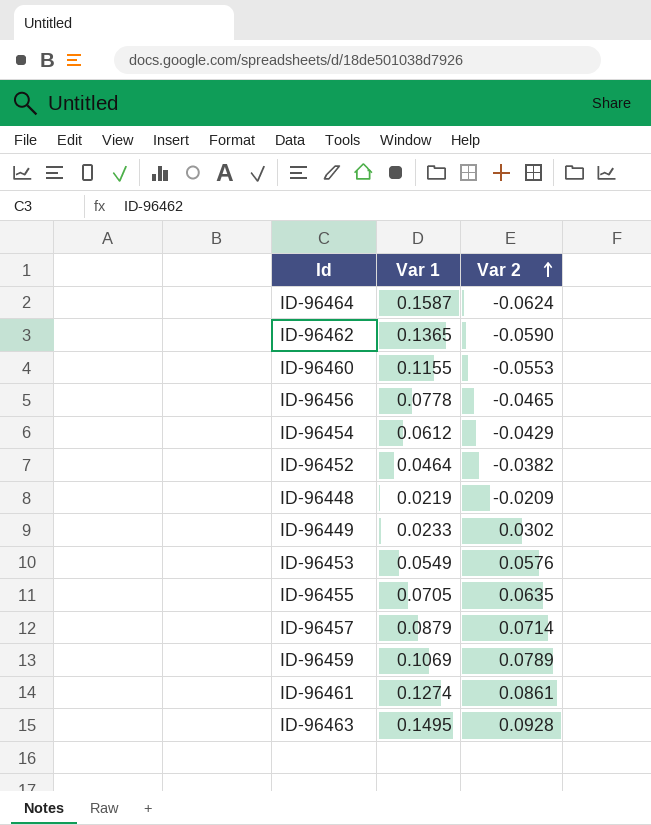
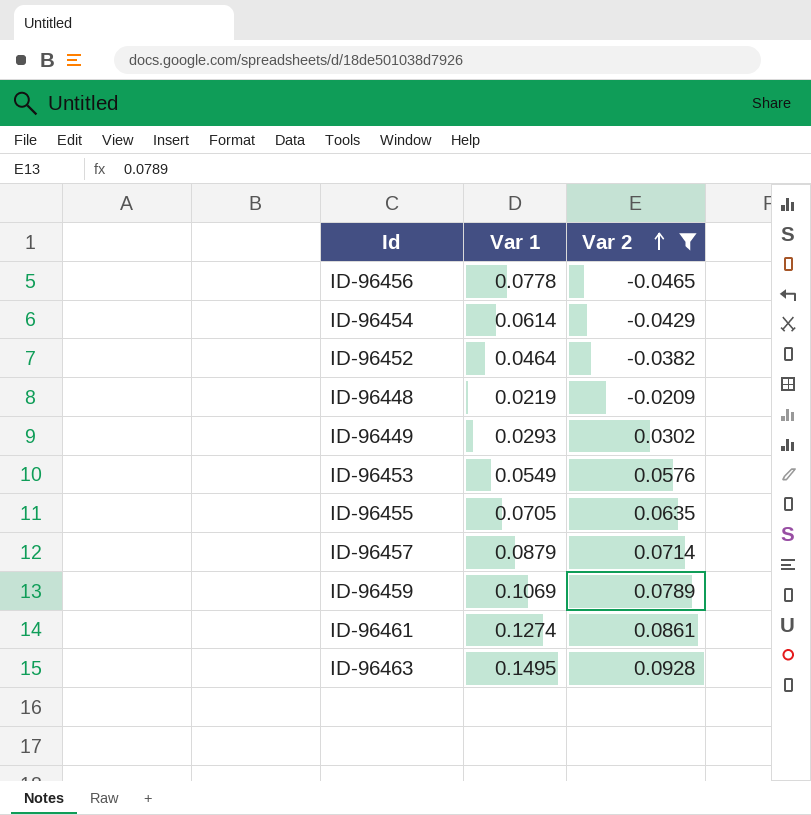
filter: none -> Var 2 >= -0.0465
ID-96454 | Var 1: 0.0612 -> 0.0614
ID-96449 | Var 1: 0.0233 -> 0.0293

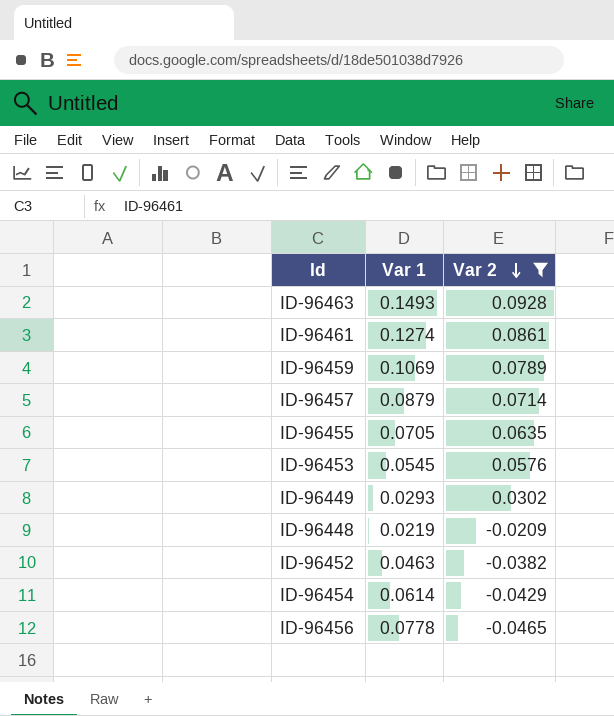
row order: Var 2 ascending -> Var 2 descending
ID-96463 | Var 1: 0.1495 -> 0.1493
ID-96453 | Var 1: 0.0549 -> 0.0545
ID-96452 | Var 1: 0.0464 -> 0.0463

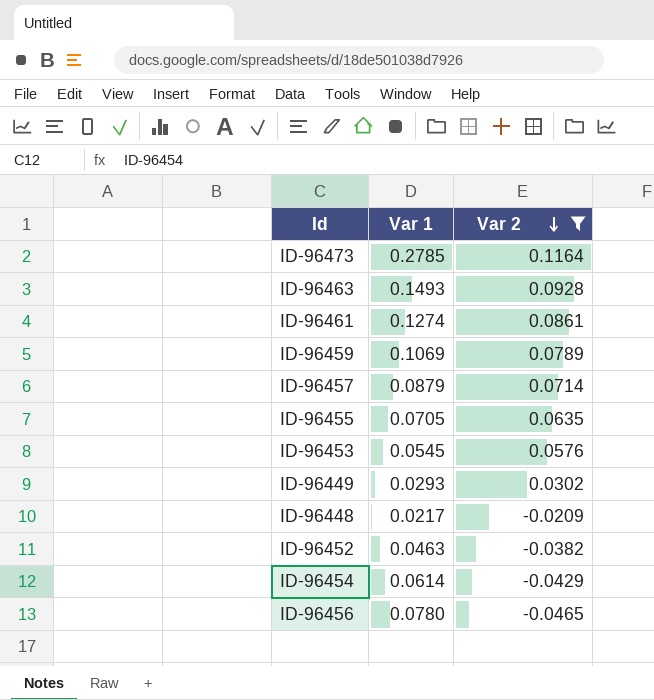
row ID-96473: none -> 0.2785 | 0.1164
ID-96448 | Var 1: 0.0219 -> 0.0217
ID-96456 | Var 1: 0.0778 -> 0.0780

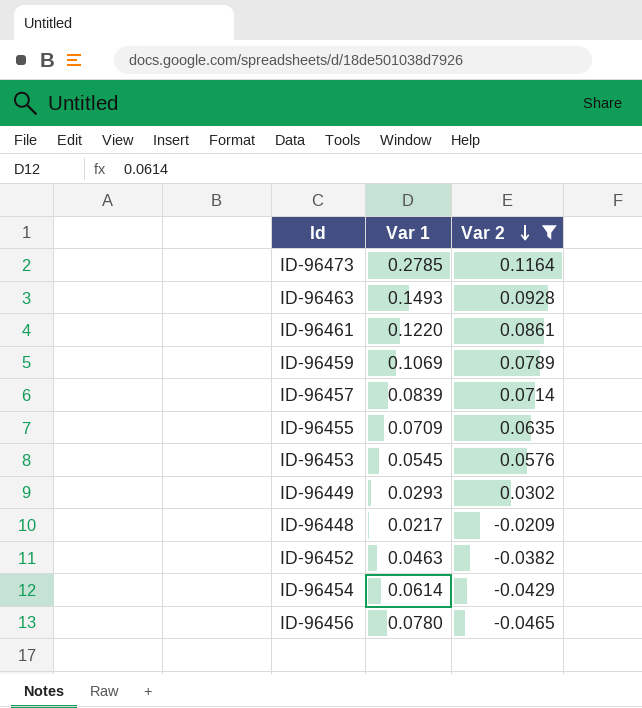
ID-96461 | Var 1: 0.1274 -> 0.1220
ID-96457 | Var 1: 0.0879 -> 0.0839
ID-96455 | Var 1: 0.0705 -> 0.0709

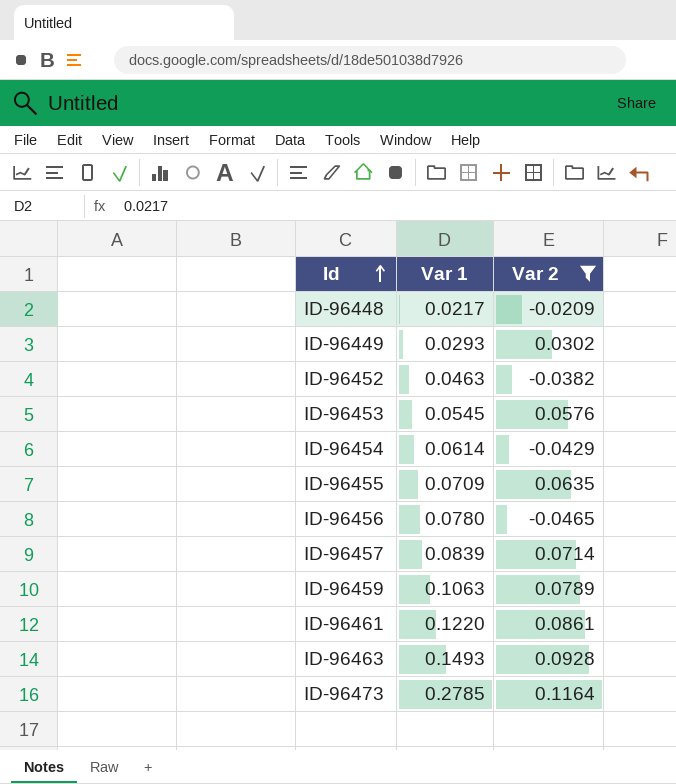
row order: Var 2 descending -> Id ascending
ID-96459 | Var 1: 0.1069 -> 0.1063

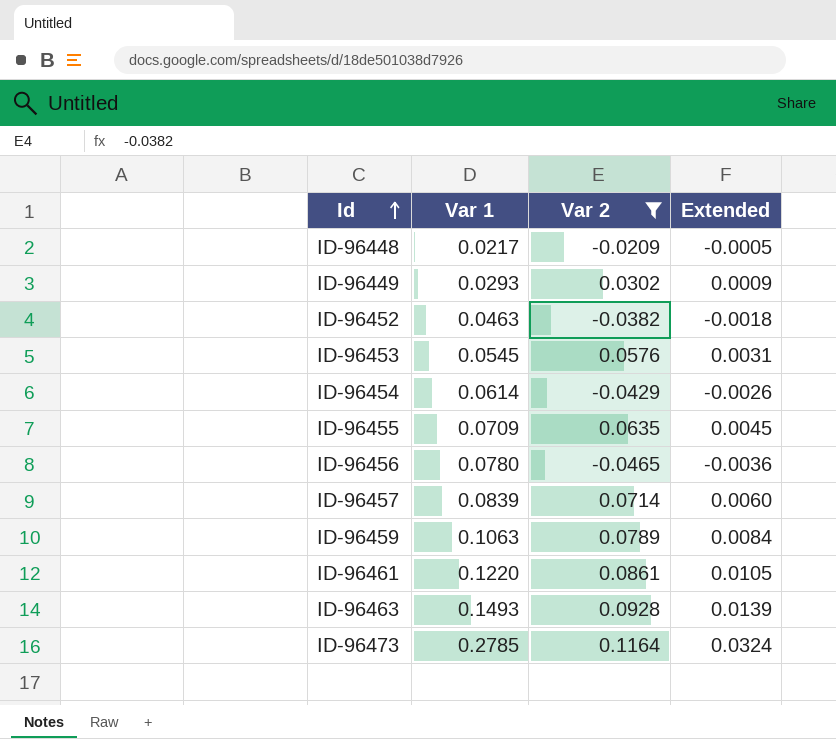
column Extended | formula: none -> [Var 1] * [Var 2]

